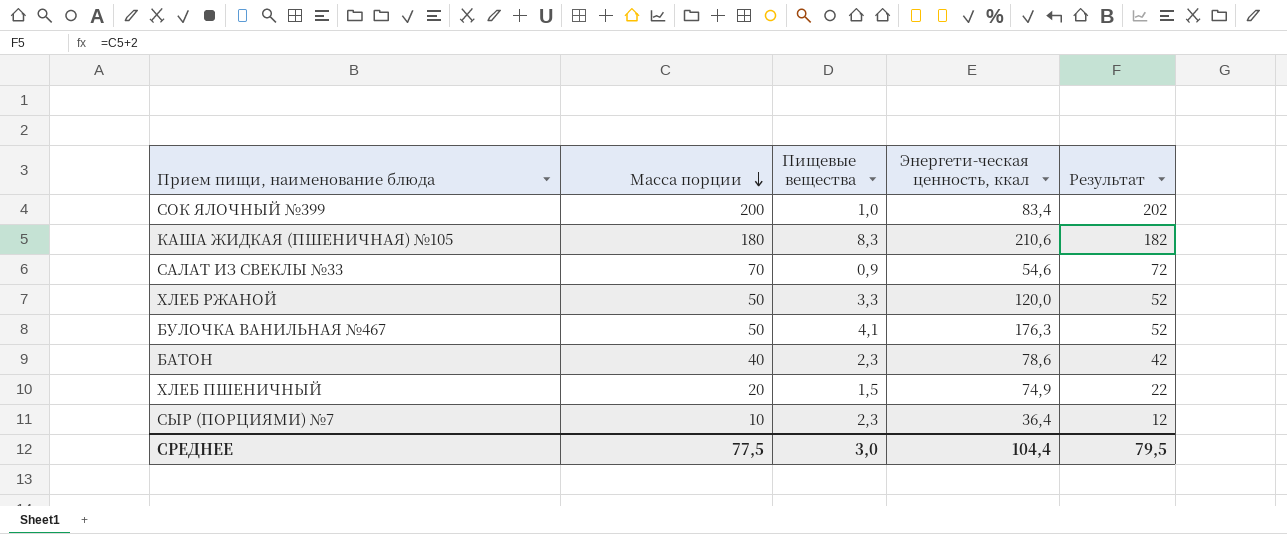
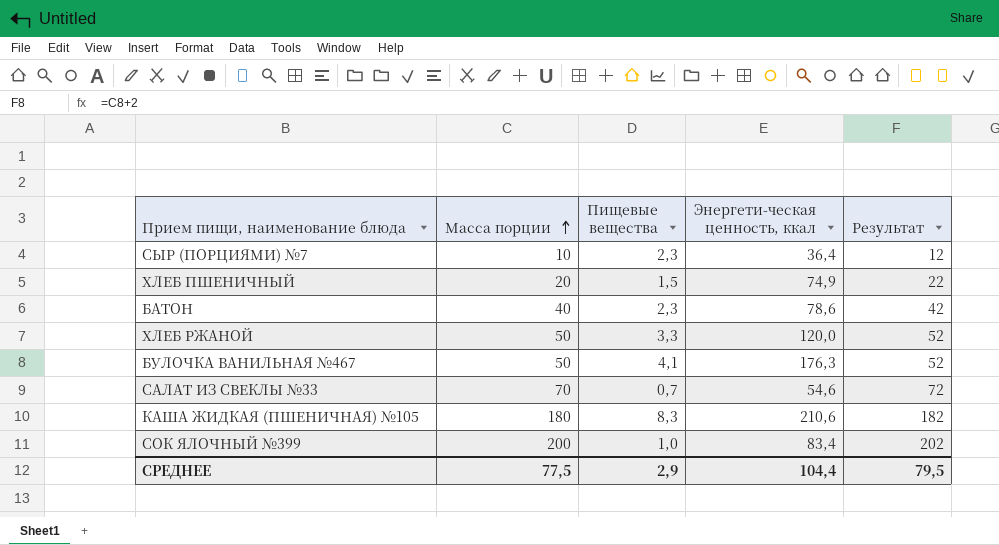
row order: Масса порции descending -> Масса порции ascending
САЛАТ ИЗ СВЕКЛЫ №33 | Пищевые вещества: 0,9 -> 0,7
СРЕДНЕЕ | Пищевые вещества: 3,0 -> 2,9

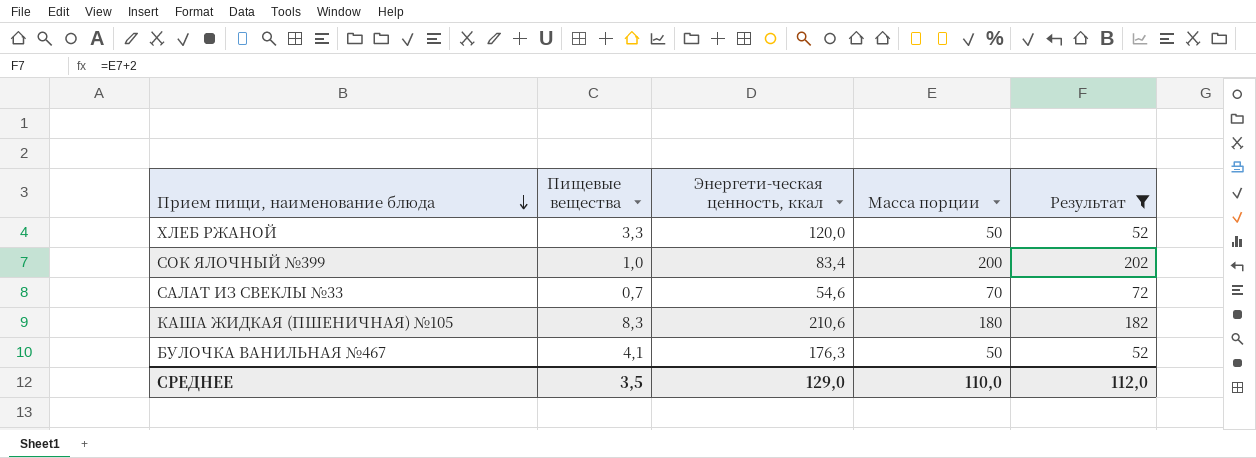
filter: none -> Результат >= 52
row order: Масса порции ascending -> Прием пищи, наименование блюда descending
column Масса порции | position: 2 -> 4
СРЕДНЕЕ | Пищевые вещества: 2,9 -> 3,5
СРЕДНЕЕ | Энергети-ческая ценность, ккал: 104,4 -> 129,0
СРЕДНЕЕ | Масса порции: 77,5 -> 110,0
СРЕДНЕЕ | Результат: 79,5 -> 112,0

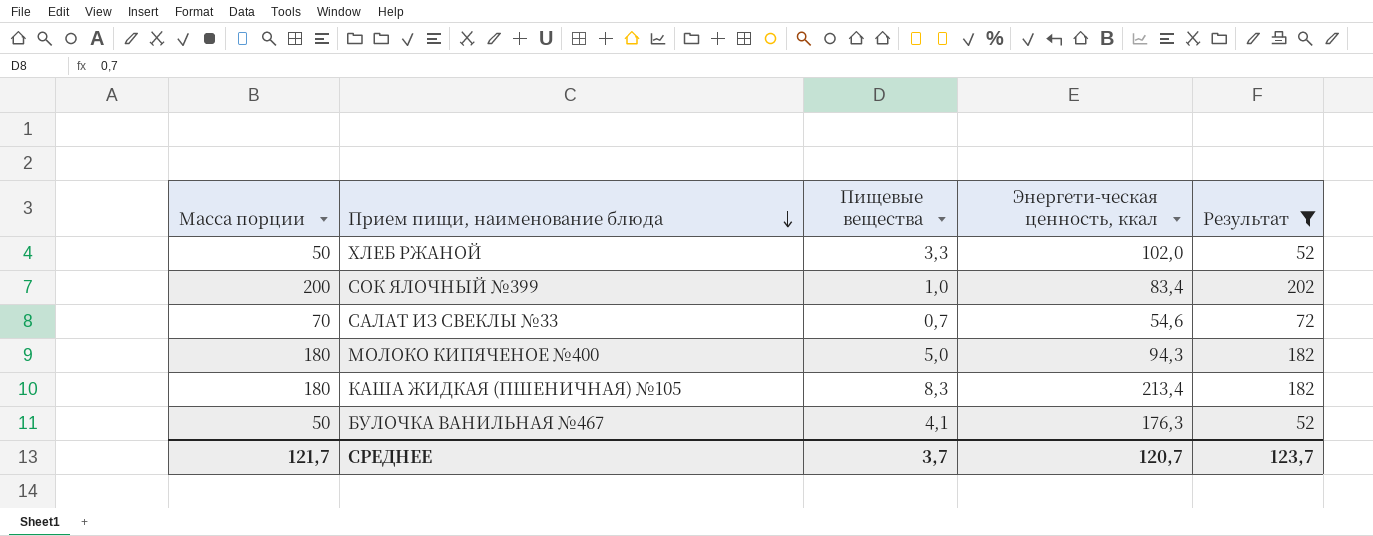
column Масса порции | position: 4 -> 1
ХЛЕБ РЖАНОЙ | Энергети-ческая ценность, ккал: 120,0 -> 102,0
row МОЛОКО КИПЯЧЕНОЕ №400: none -> 180 | 5,0 | 94,3 | 182
КАША ЖИДКАЯ (ПШЕНИЧНАЯ) №105 | Энергети-ческая ценность, ккал: 210,6 -> 213,4
СРЕДНЕЕ | Масса порции: 110,0 -> 121,7
СРЕДНЕЕ | Пищевые вещества: 3,5 -> 3,7
СРЕДНЕЕ | Энергети-ческая ценность, ккал: 129,0 -> 120,7
СРЕДНЕЕ | Результат: 112,0 -> 123,7

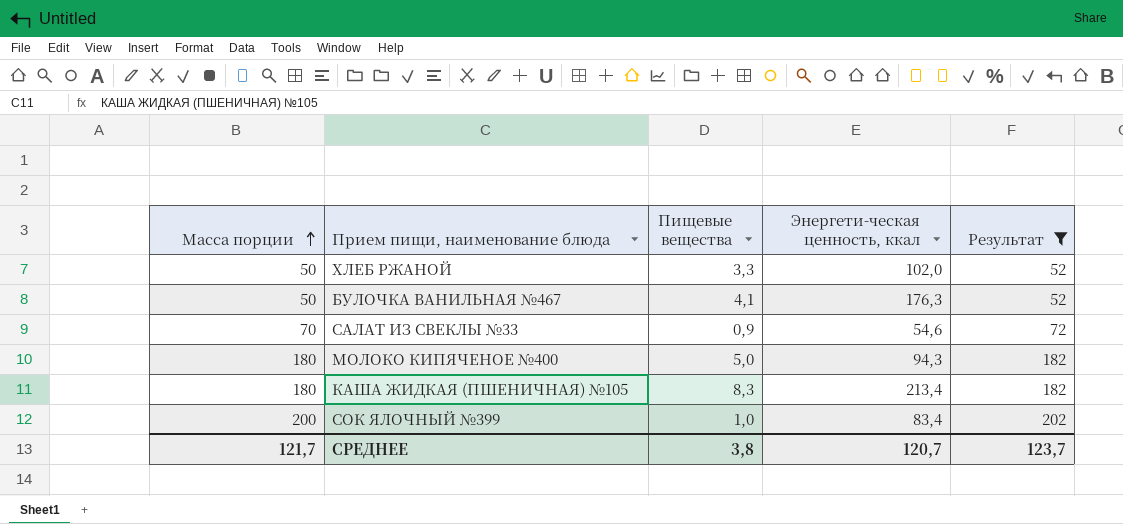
row order: Прием пищи, наименование блюда descending -> Масса порции ascending
САЛАТ ИЗ СВЕКЛЫ №33 | Пищевые вещества: 0,7 -> 0,9
СРЕДНЕЕ | Пищевые вещества: 3,7 -> 3,8

